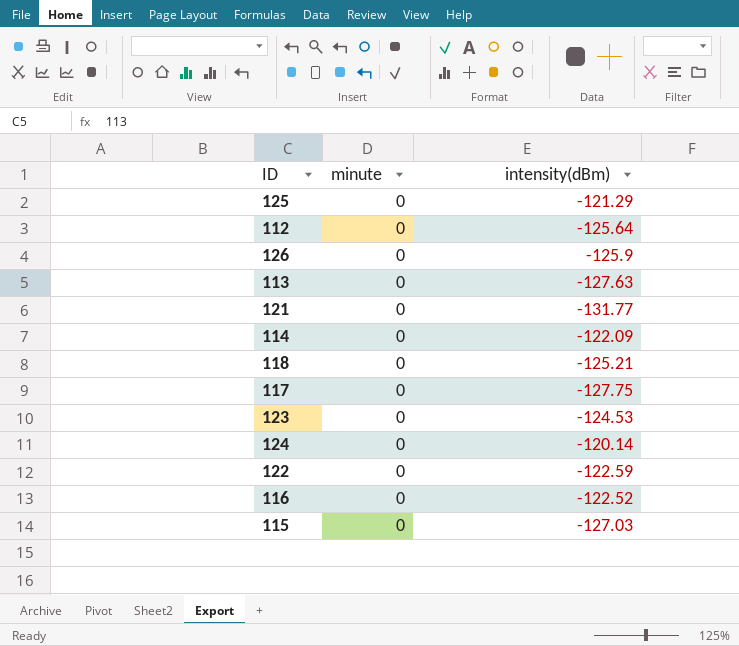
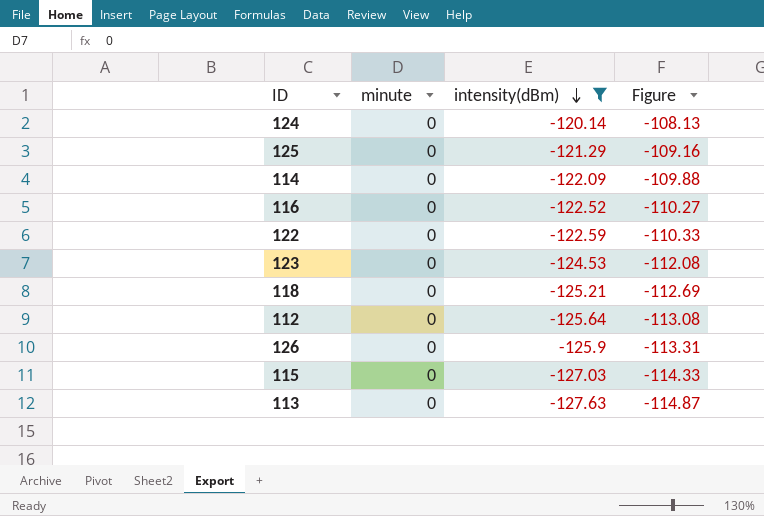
filter: none -> intensity(dBm) >= -127.63
row order: none -> intensity(dBm) descending
column Figure | formula: none -> [intensity(dBm)] * 0.9

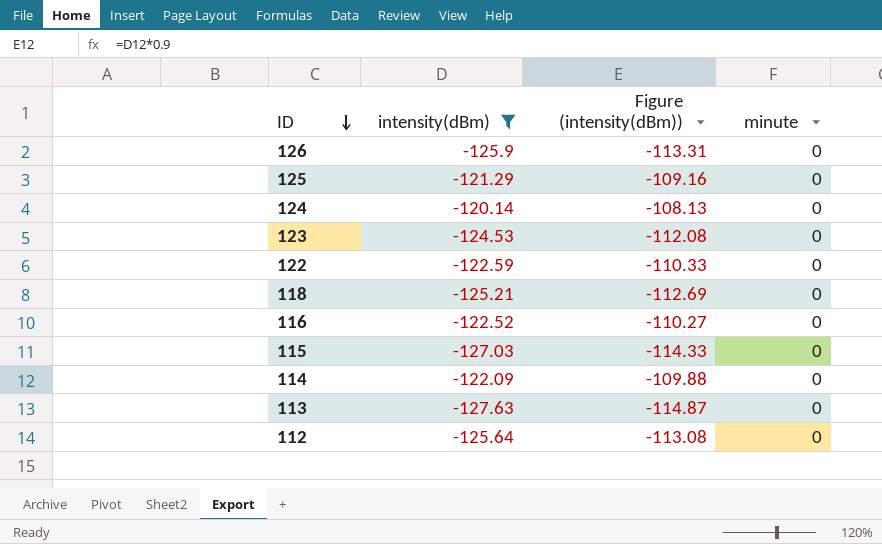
row order: intensity(dBm) descending -> ID descending
column name: Figure -> Figure (intensity(dBm))
column minute | position: 2 -> 4

